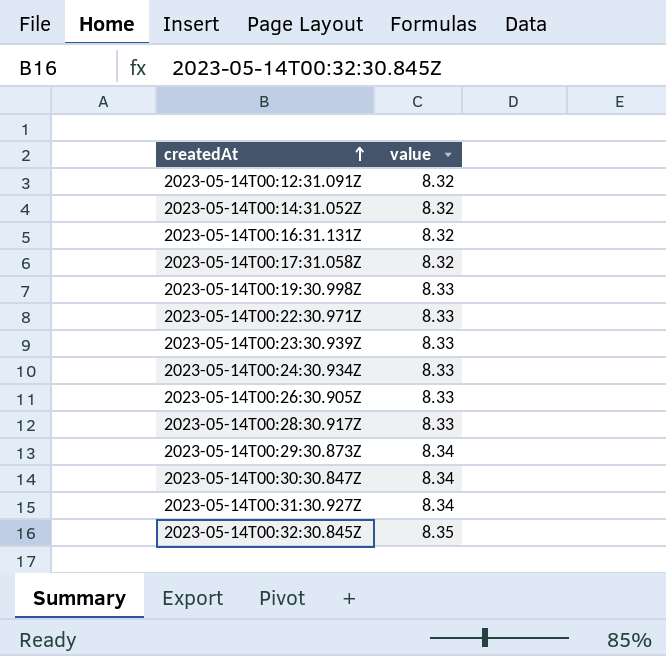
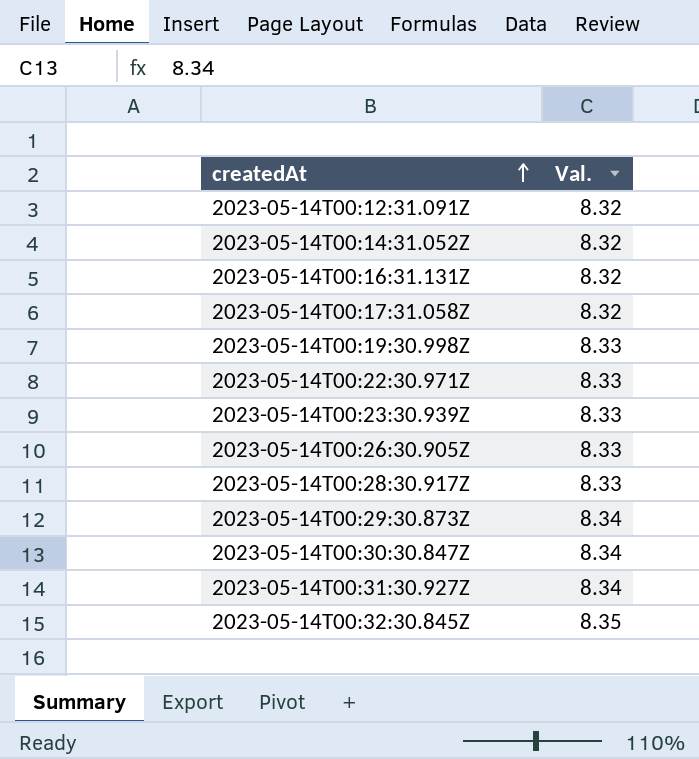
column name: value -> Val.
row 2023-05-14T00:24:30.934Z: 8.33 -> none

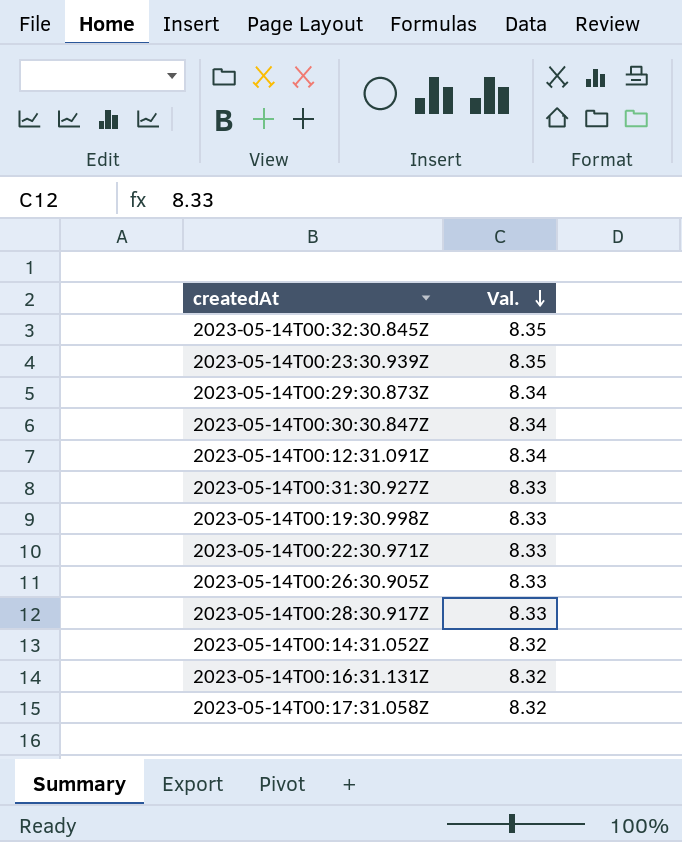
row order: createdAt ascending -> Val. descending
2023-05-14T00:23:30.939Z | Val.: 8.33 -> 8.35
2023-05-14T00:12:31.091Z | Val.: 8.32 -> 8.34
2023-05-14T00:31:30.927Z | Val.: 8.34 -> 8.33

